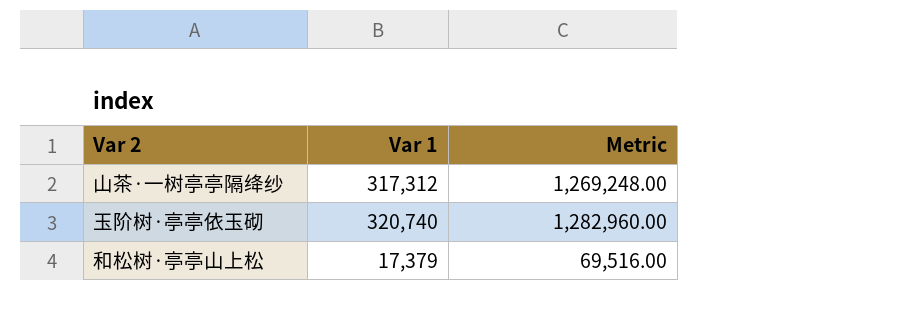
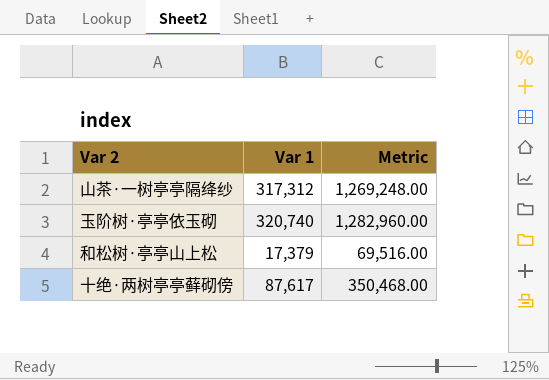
row 十绝·两树亭亭藓砌傍: none -> 87,617 | 350,468.00

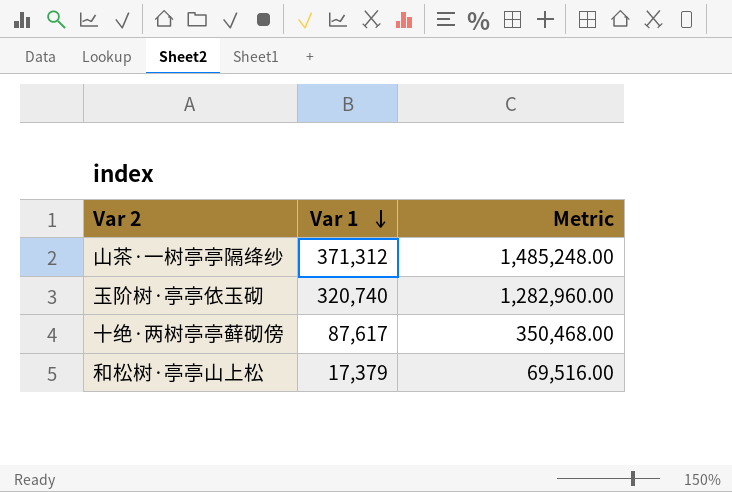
row order: none -> Var 1 descending
山茶·一树亭亭隔绛纱 | Var 1: 317,312 -> 371,312
山茶·一树亭亭隔绛纱 | Metric: 1,269,248.00 -> 1,485,248.00

